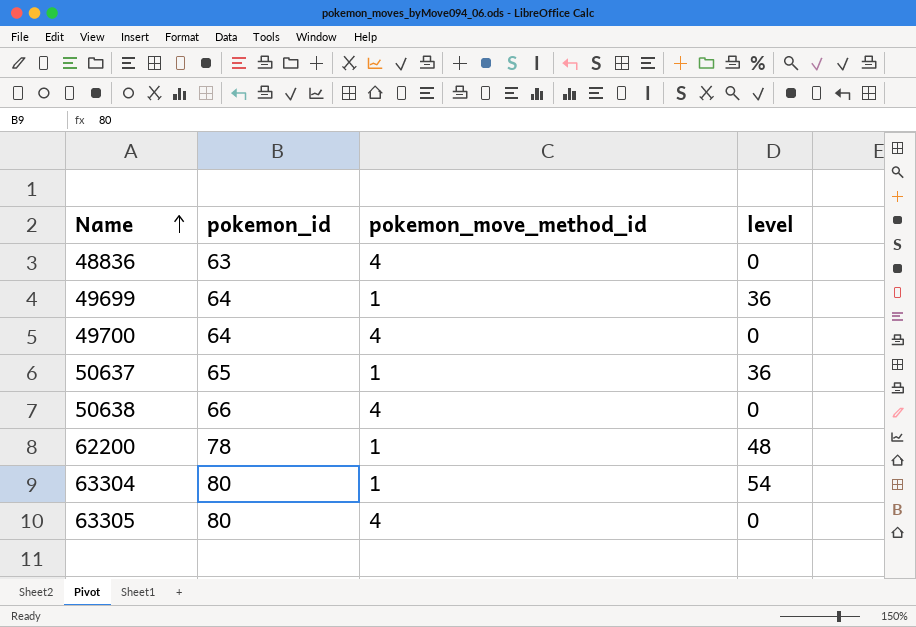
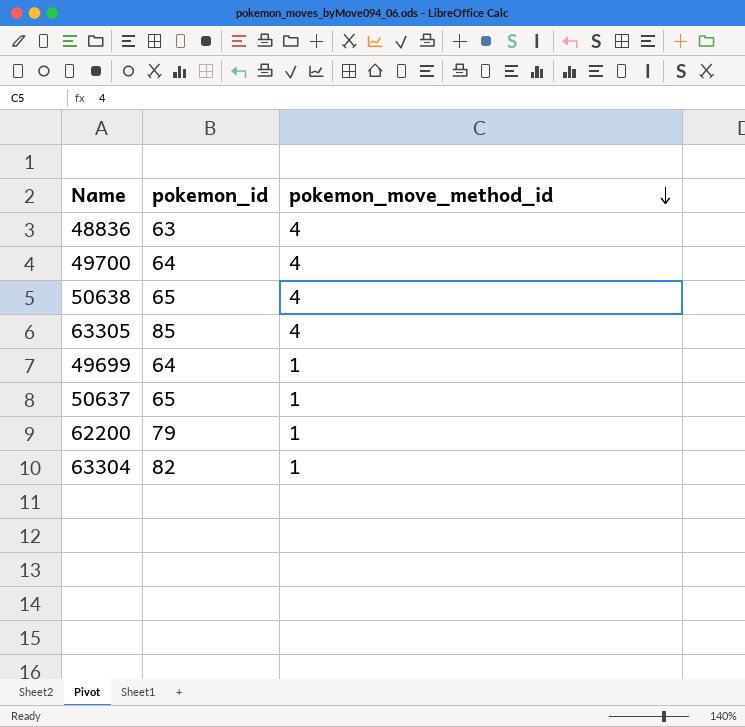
row order: Name ascending -> pokemon_move_method_id descending
column level | position: 4 -> none
50638 | pokemon_id: 66 -> 65
63305 | pokemon_id: 80 -> 85
62200 | pokemon_id: 78 -> 79
63304 | pokemon_id: 80 -> 82

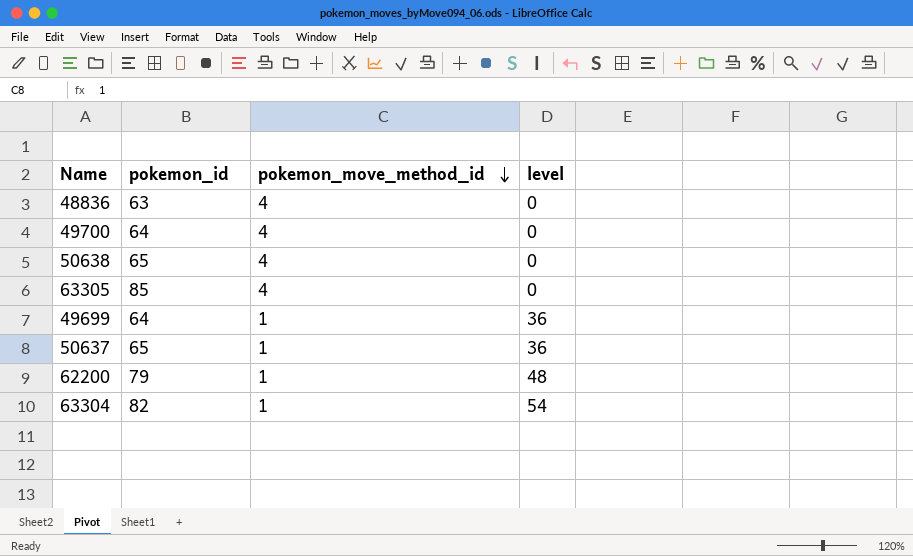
column level | position: none -> 4

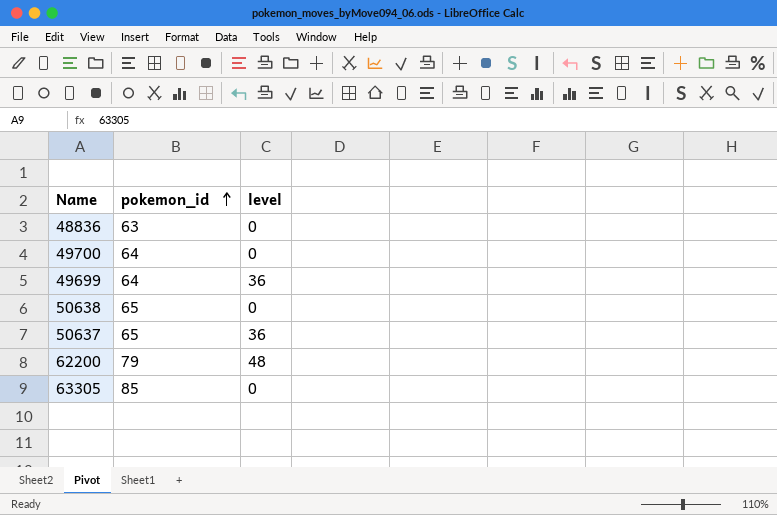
row order: pokemon_move_method_id descending -> pokemon_id ascending
column pokemon_move_method_id | position: 3 -> none
row 63304: 82 | 1 | 54 -> none

